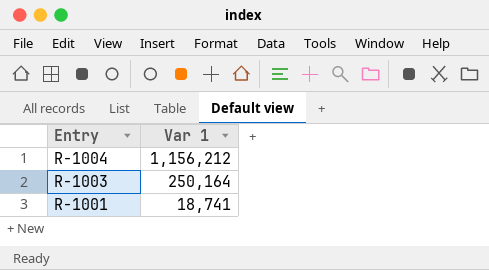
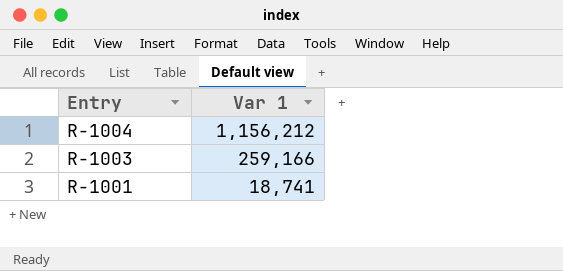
R-1003 | Var 1: 250,164 -> 259,166

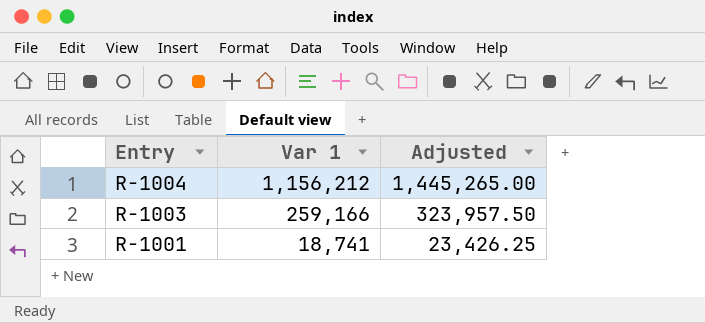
column Adjusted | formula: none -> [Var 1] * 1.25

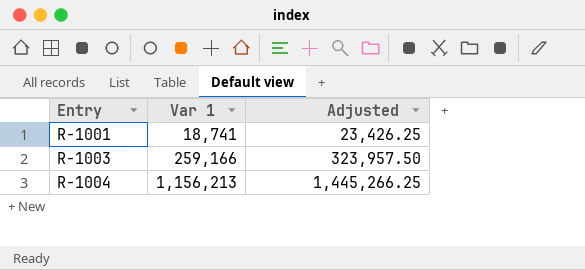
row order: Entry descending -> Entry ascending
R-1004 | Var 1: 1,156,212 -> 1,156,213
R-1004 | Adjusted: 1,445,265.00 -> 1,445,266.25

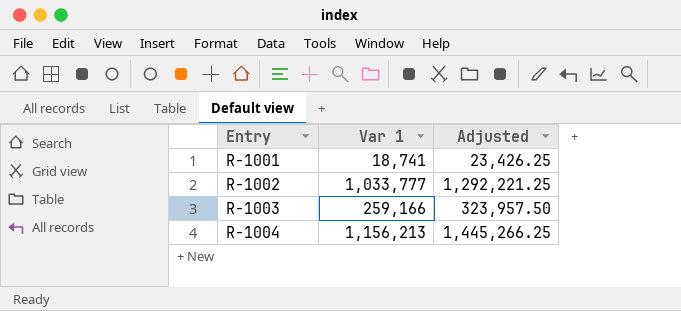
row R-1002: none -> 1,033,777 | 1,292,221.25

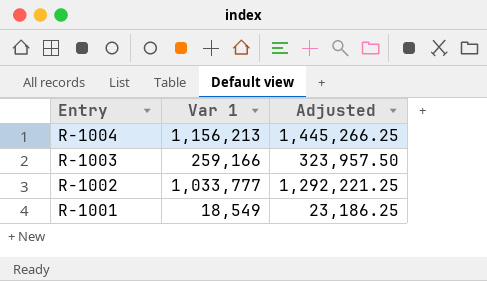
row order: Entry ascending -> Entry descending
R-1001 | Var 1: 18,741 -> 18,549
R-1001 | Adjusted: 23,426.25 -> 23,186.25

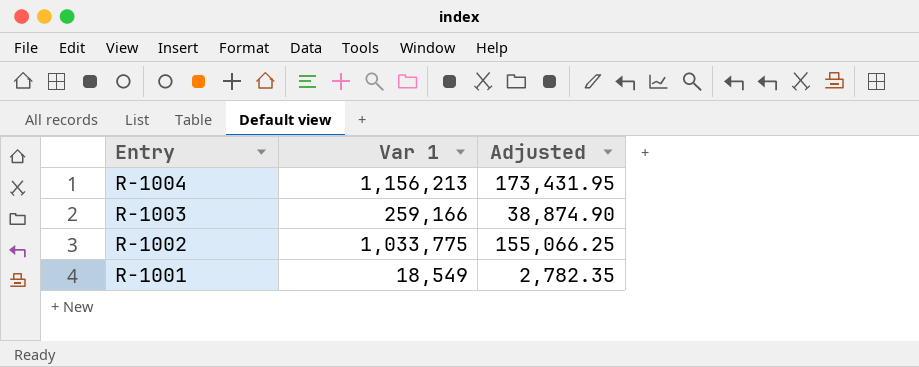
column Adjusted | formula: [Var 1] * 1.25 -> [Var 1] * 0.15
R-1002 | Var 1: 1,033,777 -> 1,033,775

